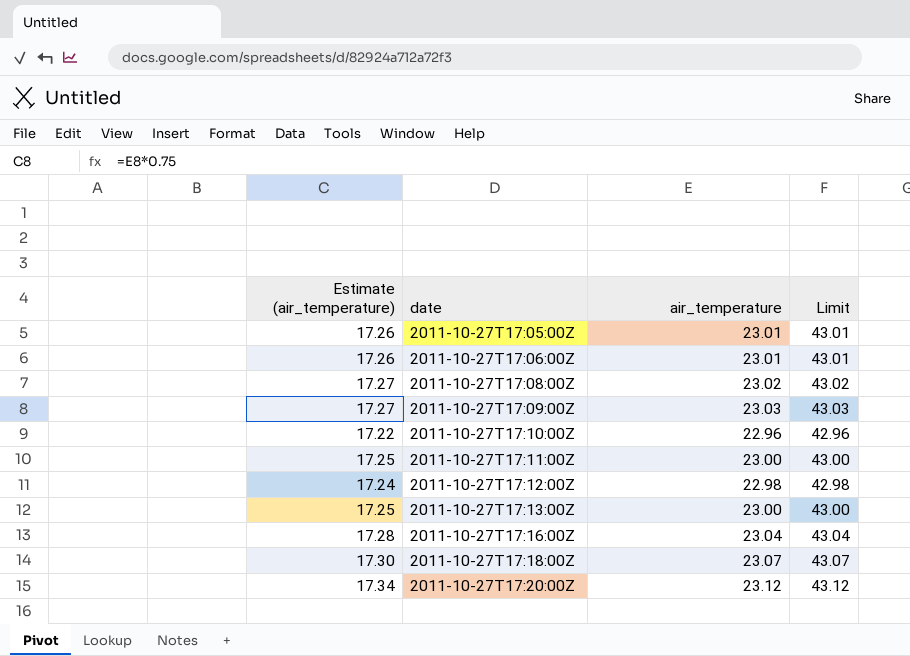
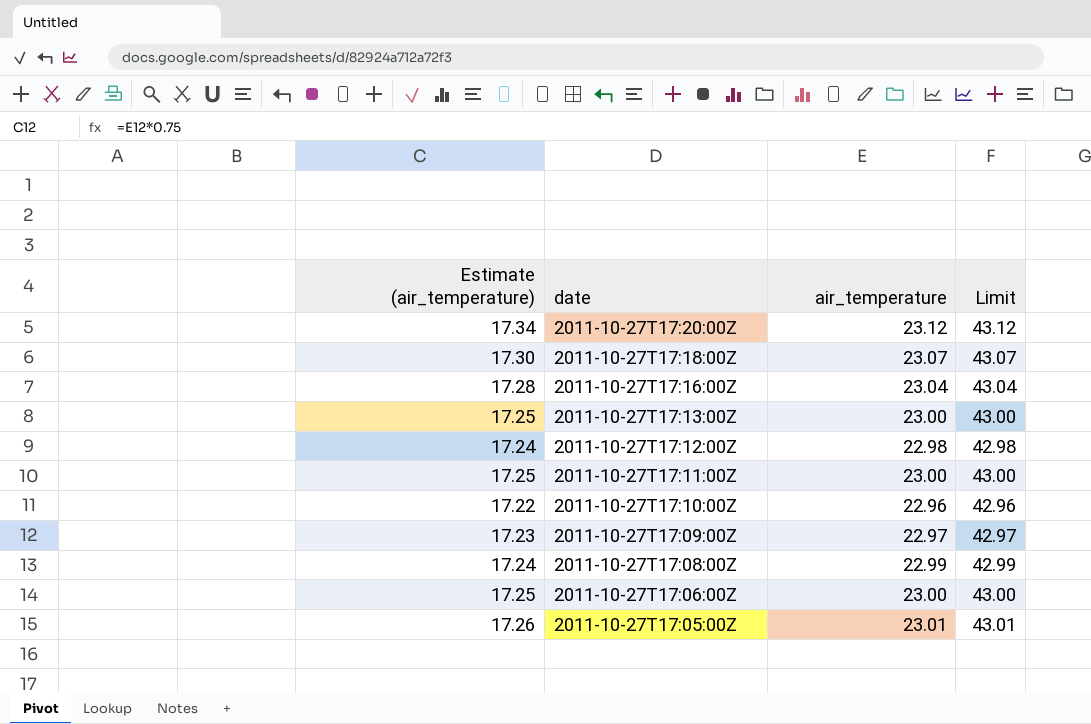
row order: date ascending -> date descending
2011-10-27T17:09:00Z | Estimate (air_temperature): 17.27 -> 17.23
2011-10-27T17:09:00Z | air_temperature: 23.03 -> 22.97
2011-10-27T17:09:00Z | Limit: 43.03 -> 42.97
2011-10-27T17:08:00Z | Estimate (air_temperature): 17.27 -> 17.24
2011-10-27T17:08:00Z | air_temperature: 23.02 -> 22.99
2011-10-27T17:08:00Z | Limit: 43.02 -> 42.99
2011-10-27T17:06:00Z | Estimate (air_temperature): 17.26 -> 17.25
2011-10-27T17:06:00Z | air_temperature: 23.01 -> 23.00
2011-10-27T17:06:00Z | Limit: 43.01 -> 43.00

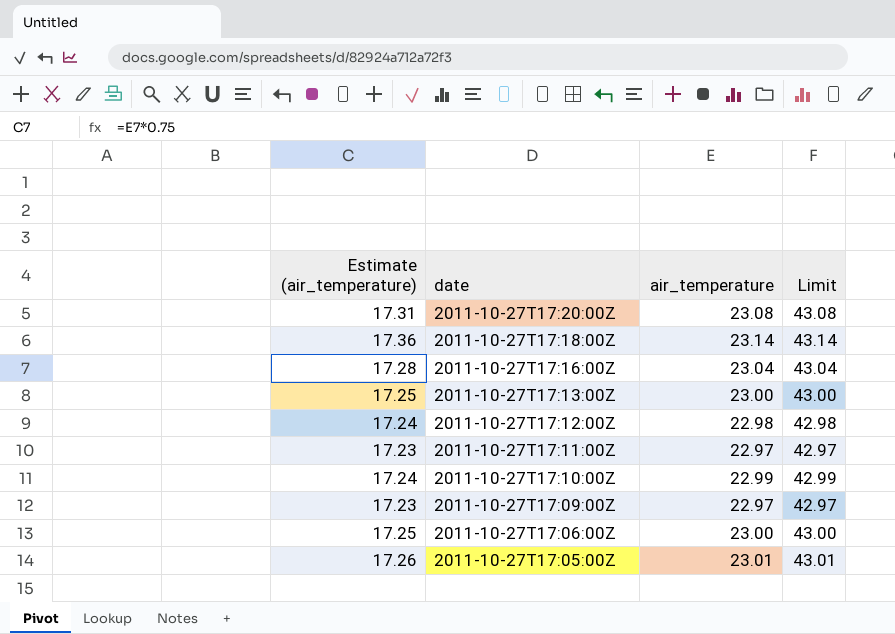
row 2011-10-27T17:08:00Z: 17.24 | 22.99 | 42.99 -> none
2011-10-27T17:20:00Z | Estimate (air_temperature): 17.34 -> 17.31
2011-10-27T17:20:00Z | air_temperature: 23.12 -> 23.08
2011-10-27T17:20:00Z | Limit: 43.12 -> 43.08
2011-10-27T17:18:00Z | Estimate (air_temperature): 17.30 -> 17.36
2011-10-27T17:18:00Z | air_temperature: 23.07 -> 23.14
2011-10-27T17:18:00Z | Limit: 43.07 -> 43.14
2011-10-27T17:11:00Z | Estimate (air_temperature): 17.25 -> 17.23
2011-10-27T17:11:00Z | air_temperature: 23.00 -> 22.97
2011-10-27T17:11:00Z | Limit: 43.00 -> 42.97
2011-10-27T17:10:00Z | Estimate (air_temperature): 17.22 -> 17.24
2011-10-27T17:10:00Z | air_temperature: 22.96 -> 22.99
2011-10-27T17:10:00Z | Limit: 42.96 -> 42.99

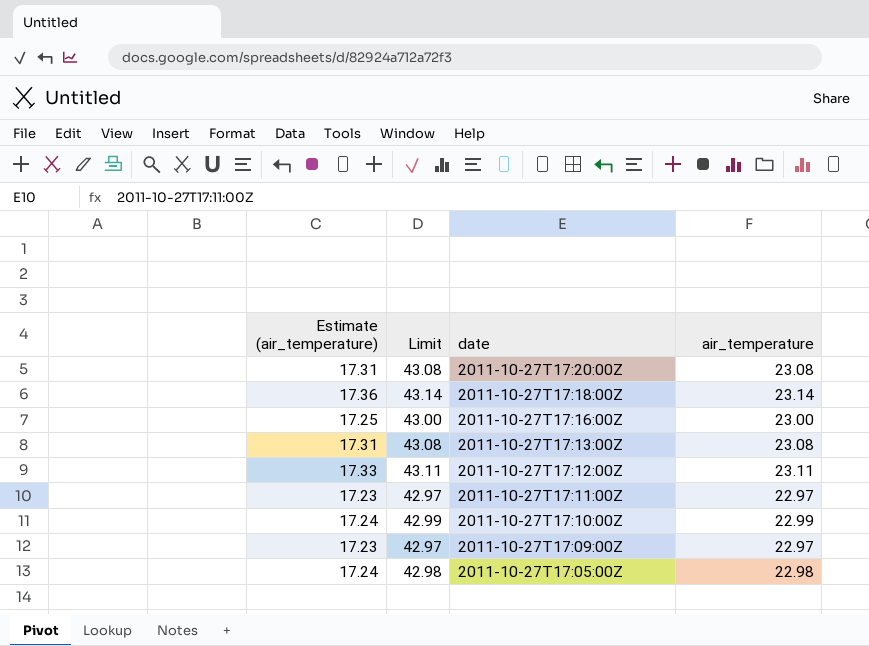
column Limit | position: 4 -> 2
row 2011-10-27T17:06:00Z: 17.25 | 23.00 | 43.00 -> none
2011-10-27T17:16:00Z | Estimate (air_temperature): 17.28 -> 17.25
2011-10-27T17:16:00Z | Limit: 43.04 -> 43.00
2011-10-27T17:16:00Z | air_temperature: 23.04 -> 23.00
2011-10-27T17:13:00Z | Estimate (air_temperature): 17.25 -> 17.31
2011-10-27T17:13:00Z | Limit: 43.00 -> 43.08
2011-10-27T17:13:00Z | air_temperature: 23.00 -> 23.08
2011-10-27T17:12:00Z | Estimate (air_temperature): 17.24 -> 17.33
2011-10-27T17:12:00Z | Limit: 42.98 -> 43.11
2011-10-27T17:12:00Z | air_temperature: 22.98 -> 23.11
2011-10-27T17:05:00Z | Estimate (air_temperature): 17.26 -> 17.24
2011-10-27T17:05:00Z | Limit: 43.01 -> 42.98
2011-10-27T17:05:00Z | air_temperature: 23.01 -> 22.98

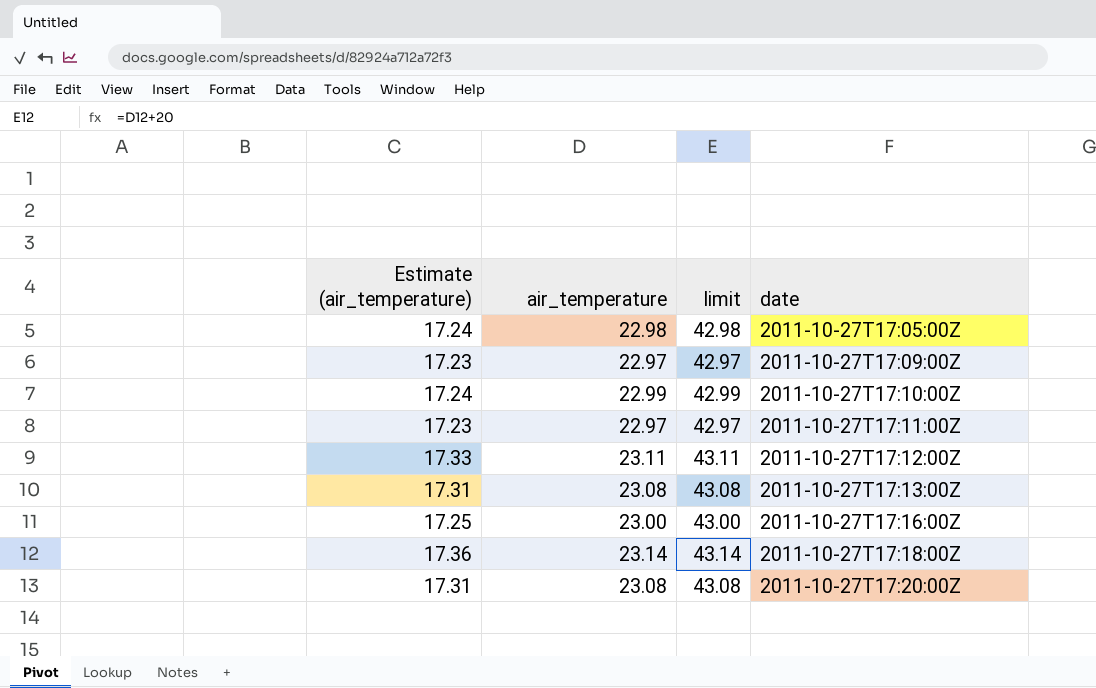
row order: date descending -> date ascending
column air_temperature | position: 4 -> 2
column name: Limit -> limit

